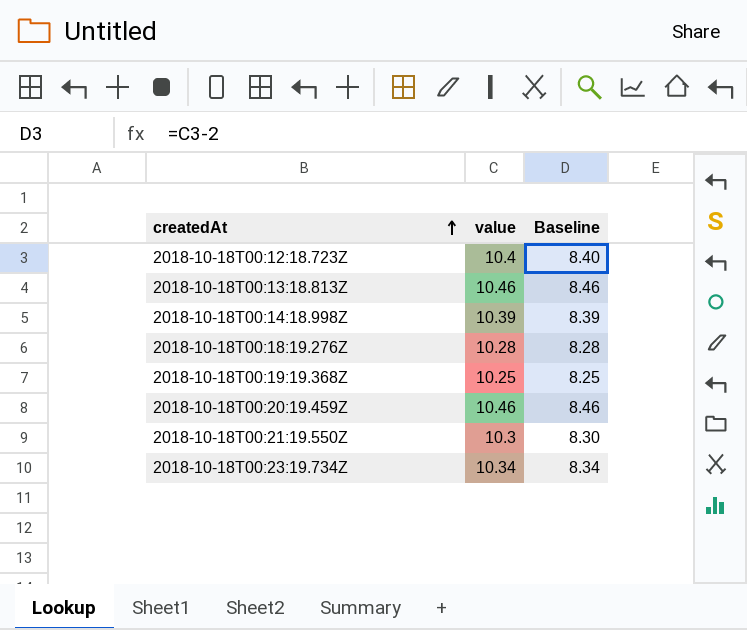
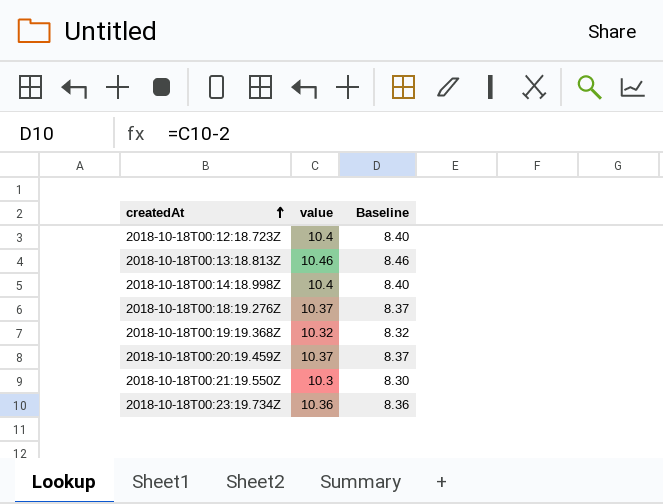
2018-10-18T00:14:18.998Z | value: 10.39 -> 10.4
2018-10-18T00:14:18.998Z | Baseline: 8.39 -> 8.40
2018-10-18T00:18:19.276Z | value: 10.28 -> 10.37
2018-10-18T00:18:19.276Z | Baseline: 8.28 -> 8.37
2018-10-18T00:19:19.368Z | value: 10.25 -> 10.32
2018-10-18T00:19:19.368Z | Baseline: 8.25 -> 8.32
2018-10-18T00:20:19.459Z | value: 10.46 -> 10.37
2018-10-18T00:20:19.459Z | Baseline: 8.46 -> 8.37
2018-10-18T00:23:19.734Z | value: 10.34 -> 10.36
2018-10-18T00:23:19.734Z | Baseline: 8.34 -> 8.36

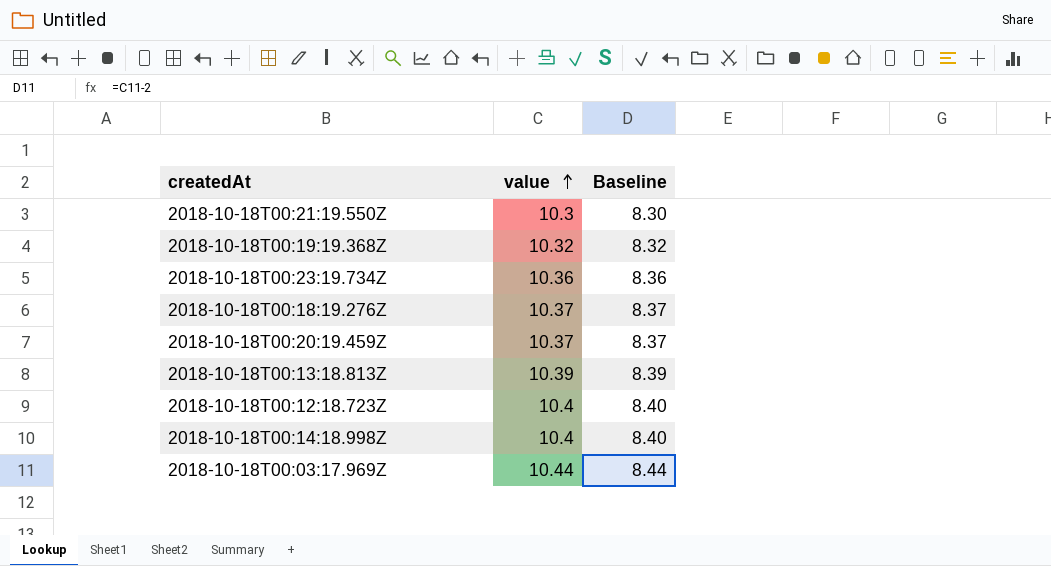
row order: createdAt ascending -> value ascending
2018-10-18T00:13:18.813Z | value: 10.46 -> 10.39
2018-10-18T00:13:18.813Z | Baseline: 8.46 -> 8.39
row 2018-10-18T00:03:17.969Z: none -> 10.44 | 8.44

